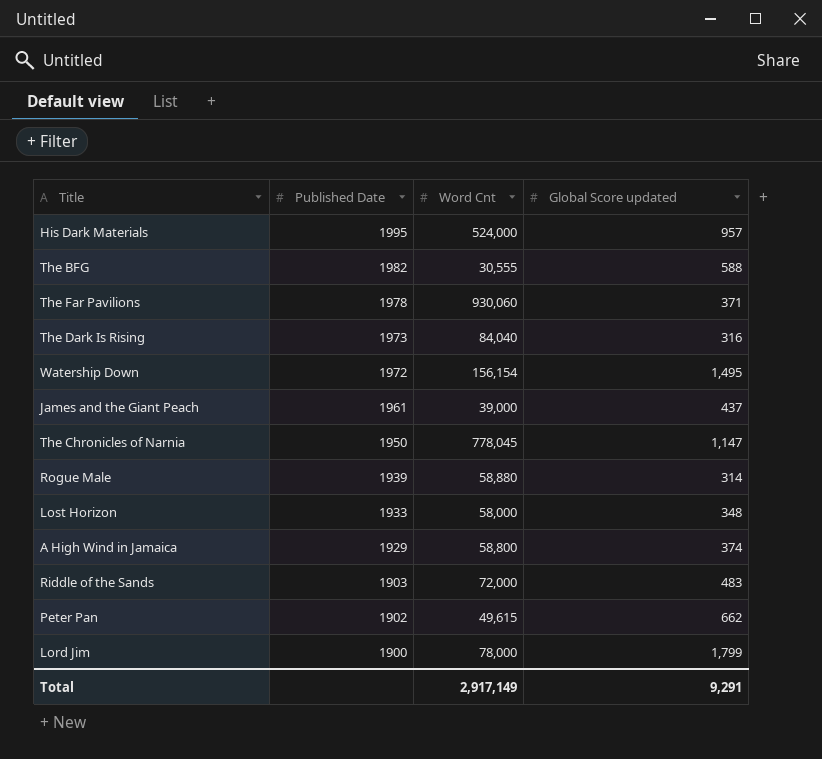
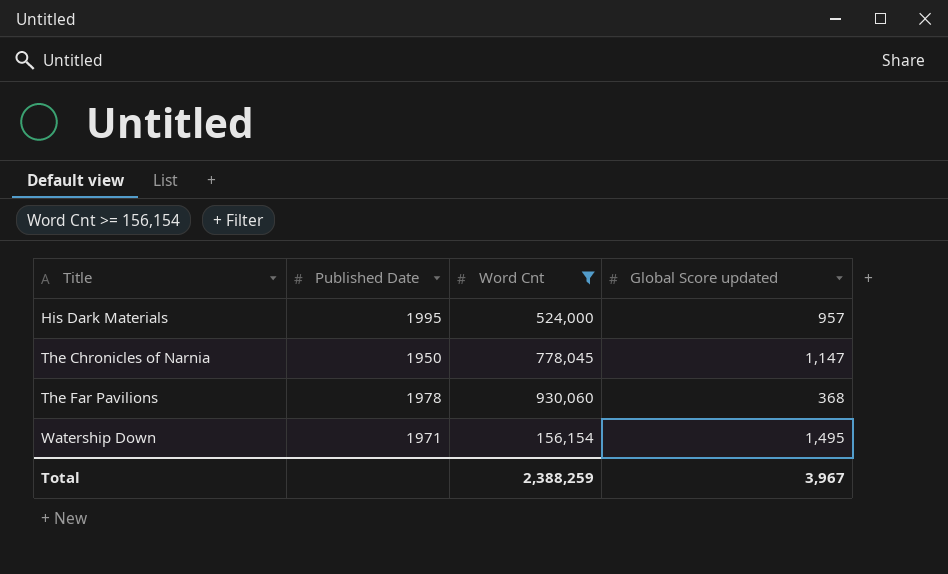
filter: none -> Word Cnt >= 156,154
row order: Published Date descending -> Title ascending
The Far Pavilions | Global Score updated: 371 -> 368
Watership Down | Published Date: 1972 -> 1971
Total | Word Cnt: 2,917,149 -> 2,388,259
Total | Global Score updated: 9,291 -> 3,967

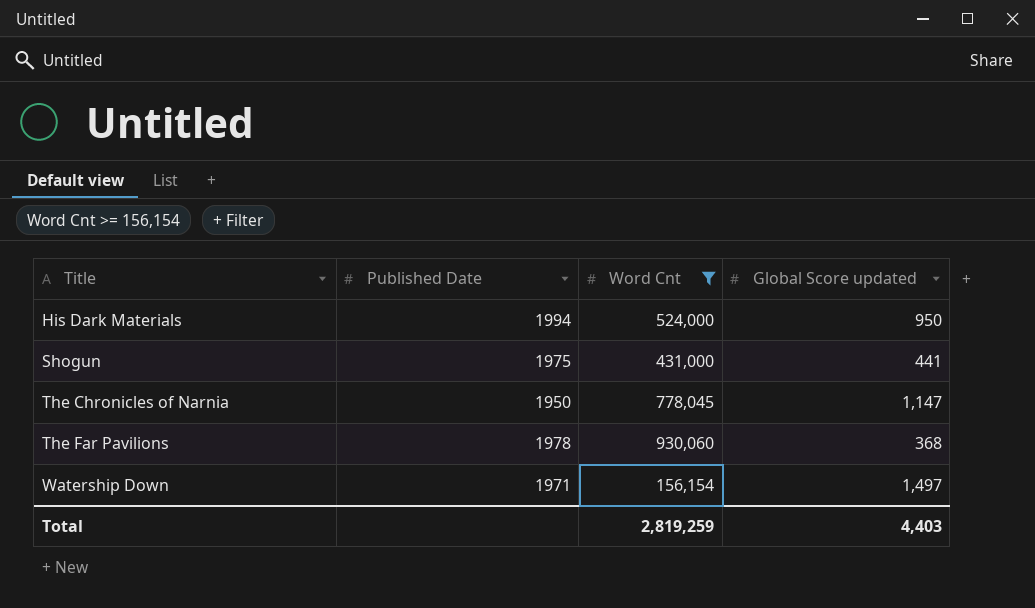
His Dark Materials | Published Date: 1995 -> 1994
His Dark Materials | Global Score updated: 957 -> 950
row Shogun: none -> 1975 | 431,000 | 441
Watership Down | Global Score updated: 1,495 -> 1,497
Total | Word Cnt: 2,388,259 -> 2,819,259
Total | Global Score updated: 3,967 -> 4,403

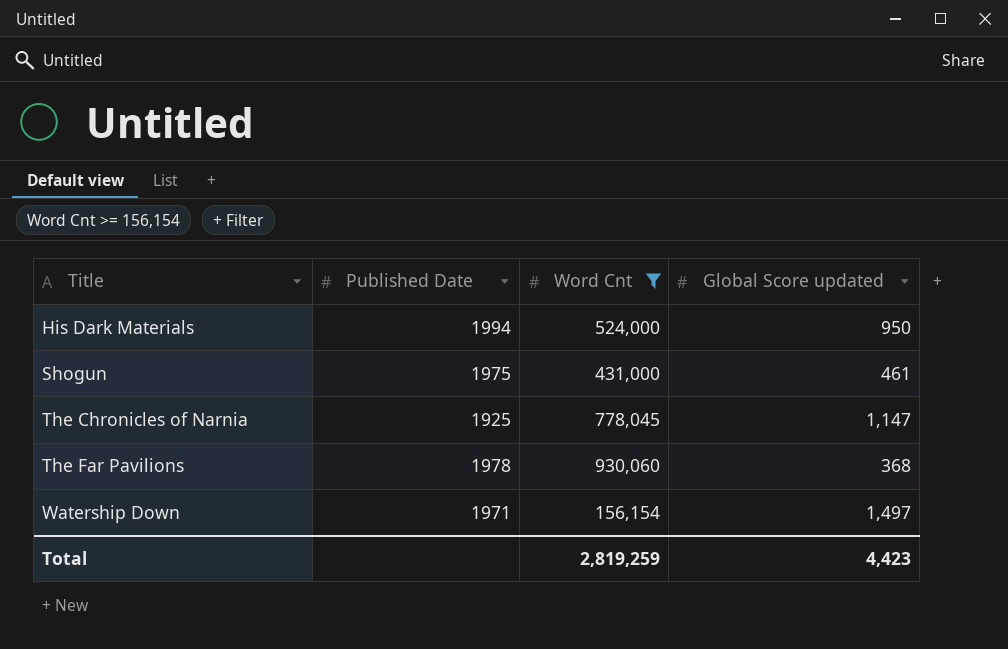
Shogun | Global Score updated: 441 -> 461
The Chronicles of Narnia | Published Date: 1950 -> 1925
Total | Global Score updated: 4,403 -> 4,423

